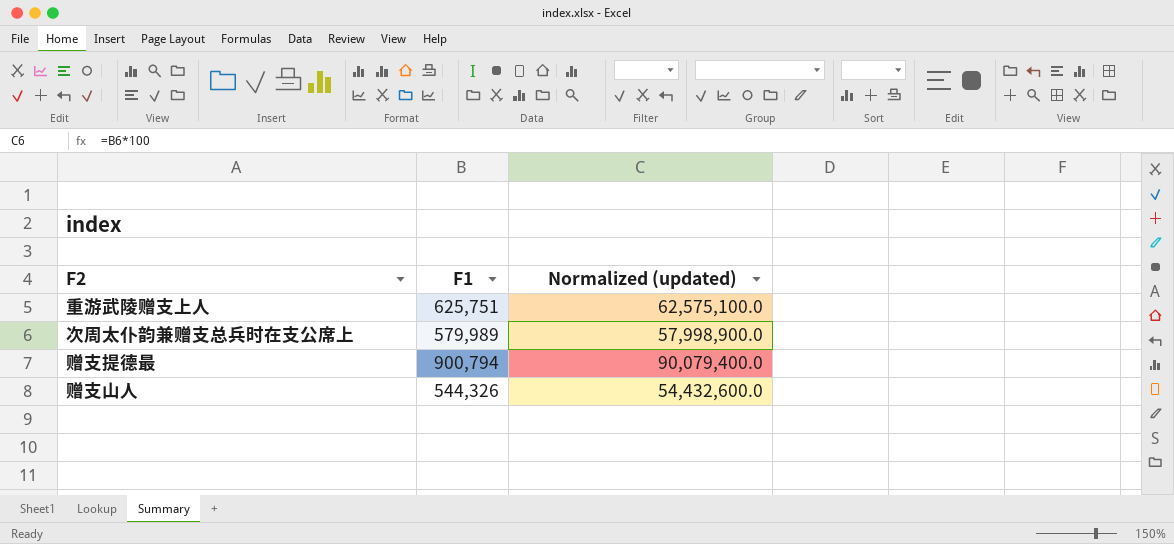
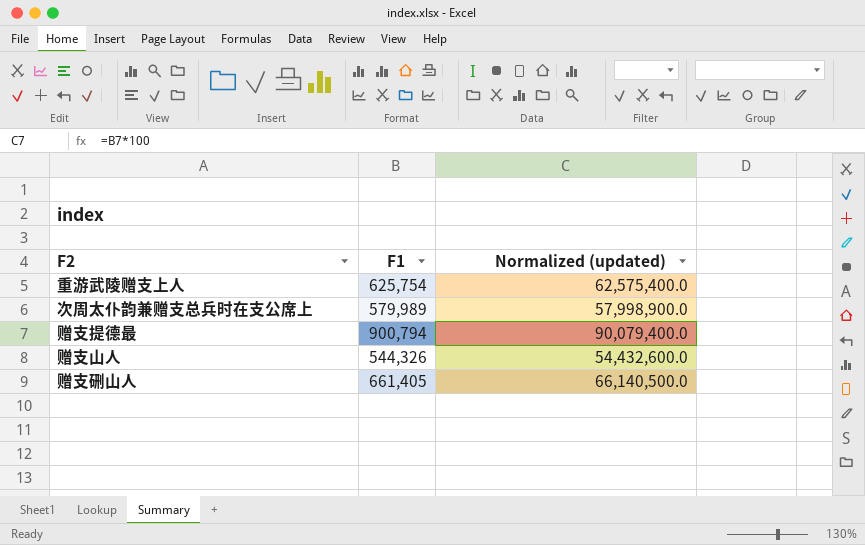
重游武陵赠支上人 | F1: 625,751 -> 625,754
重游武陵赠支上人 | Normalized (updated): 62,575,100.0 -> 62,575,400.0
row 赠支硎山人: none -> 661,405 | 66,140,500.0

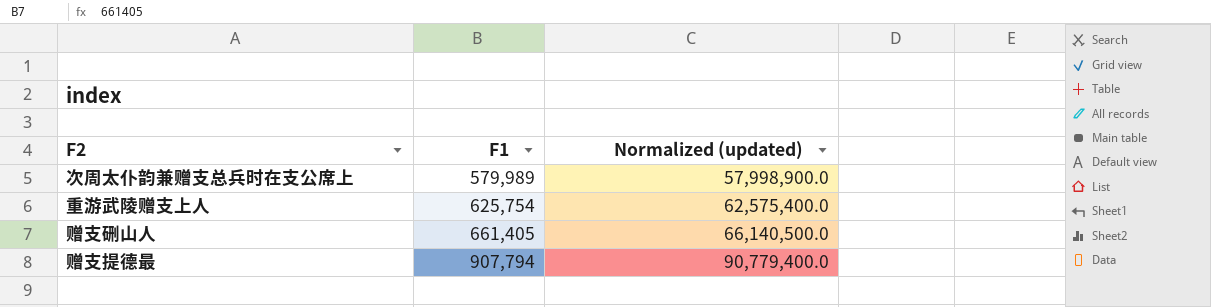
row order: none -> F1 ascending
row 赠支山人: 544,326 | 54,432,600.0 -> none
赠支提德最 | F1: 900,794 -> 907,794
赠支提德最 | Normalized (updated): 90,079,400.0 -> 90,779,400.0

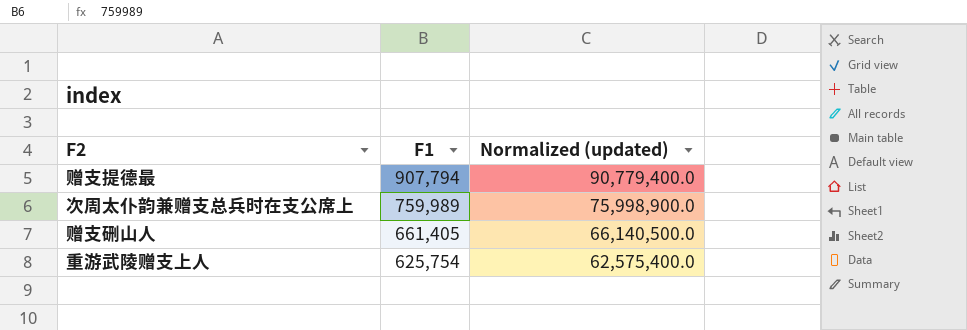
row order: F1 ascending -> F1 descending
次周太仆韵兼赠支总兵时在支公席上 | F1: 579,989 -> 759,989
次周太仆韵兼赠支总兵时在支公席上 | Normalized (updated): 57,998,900.0 -> 75,998,900.0

